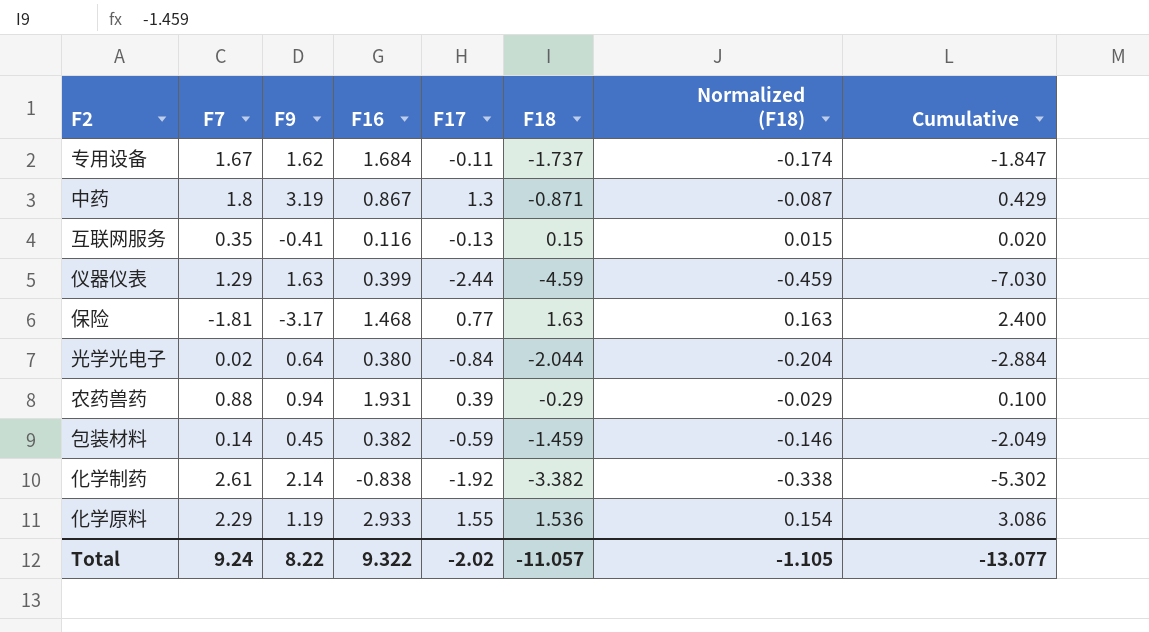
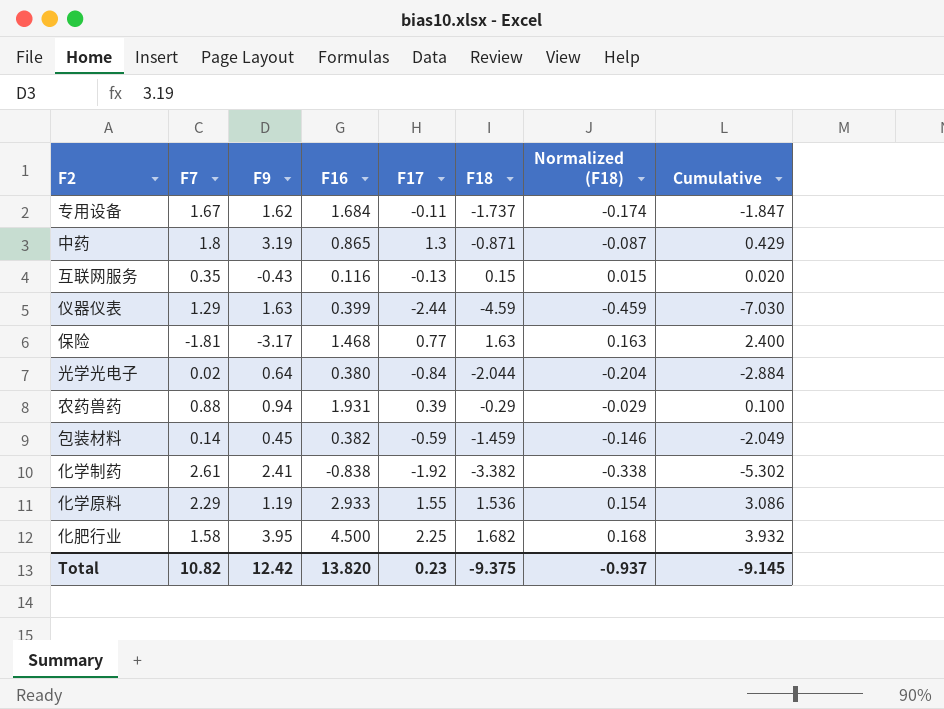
中药 | F16: 0.867 -> 0.865
互联网服务 | F9: -0.41 -> -0.43
化学制药 | F9: 2.14 -> 2.41
row 化肥行业: none -> 1.58 | 3.95 | 4.500 | 2.25 | 1.682 | 0.168 | 3.932
Total | F7: 9.24 -> 10.82
Total | F9: 8.22 -> 12.42
Total | F16: 9.322 -> 13.820
Total | F17: -2.02 -> 0.23
Total | F18: -11.057 -> -9.375
Total | Normalized (F18): -1.105 -> -0.937
Total | Cumulative: -13.077 -> -9.145

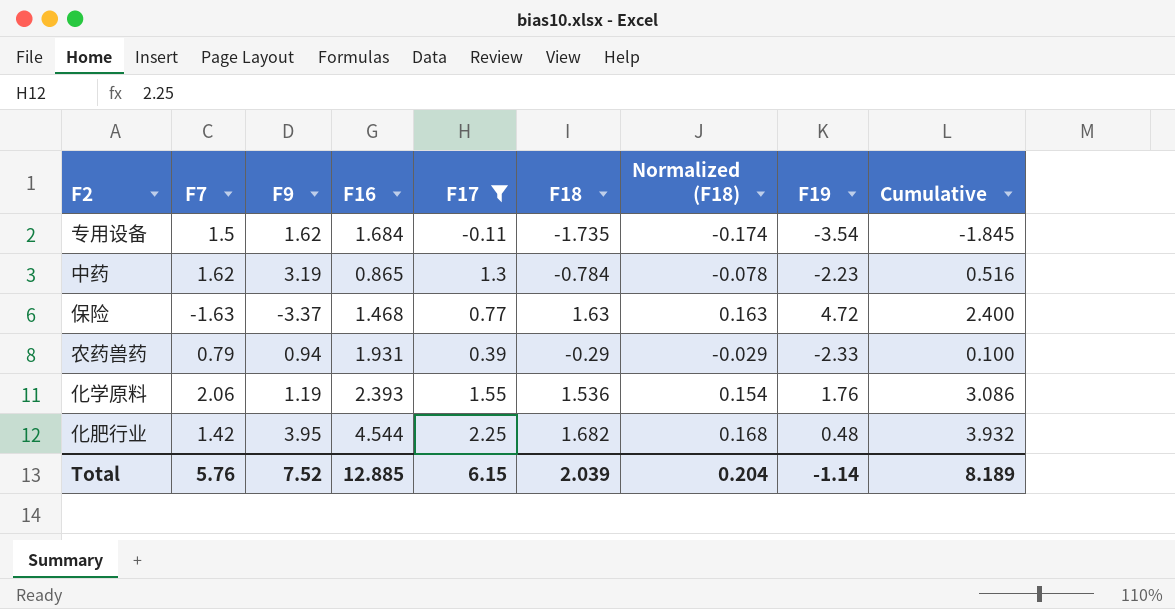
filter: none -> F17 >= -0.11
column F19 | position: none -> 8
专用设备 | F7: 1.67 -> 1.5
专用设备 | F18: -1.737 -> -1.735
专用设备 | Cumulative: -1.847 -> -1.845
中药 | F7: 1.8 -> 1.62
中药 | F18: -0.871 -> -0.784
中药 | Normalized (F18): -0.087 -> -0.078
中药 | Cumulative: 0.429 -> 0.516
保险 | F7: -1.81 -> -1.63
保险 | F9: -3.17 -> -3.37
农药兽药 | F7: 0.88 -> 0.79
化学原料 | F7: 2.29 -> 2.06
化学原料 | F16: 2.933 -> 2.393
化肥行业 | F7: 1.58 -> 1.42
化肥行业 | F16: 4.500 -> 4.544
Total | F7: 10.82 -> 5.76
Total | F9: 12.42 -> 7.52
Total | F16: 13.820 -> 12.885
Total | F17: 0.23 -> 6.15
Total | F18: -9.375 -> 2.039
Total | Normalized (F18): -0.937 -> 0.204
Total | Cumulative: -9.145 -> 8.189

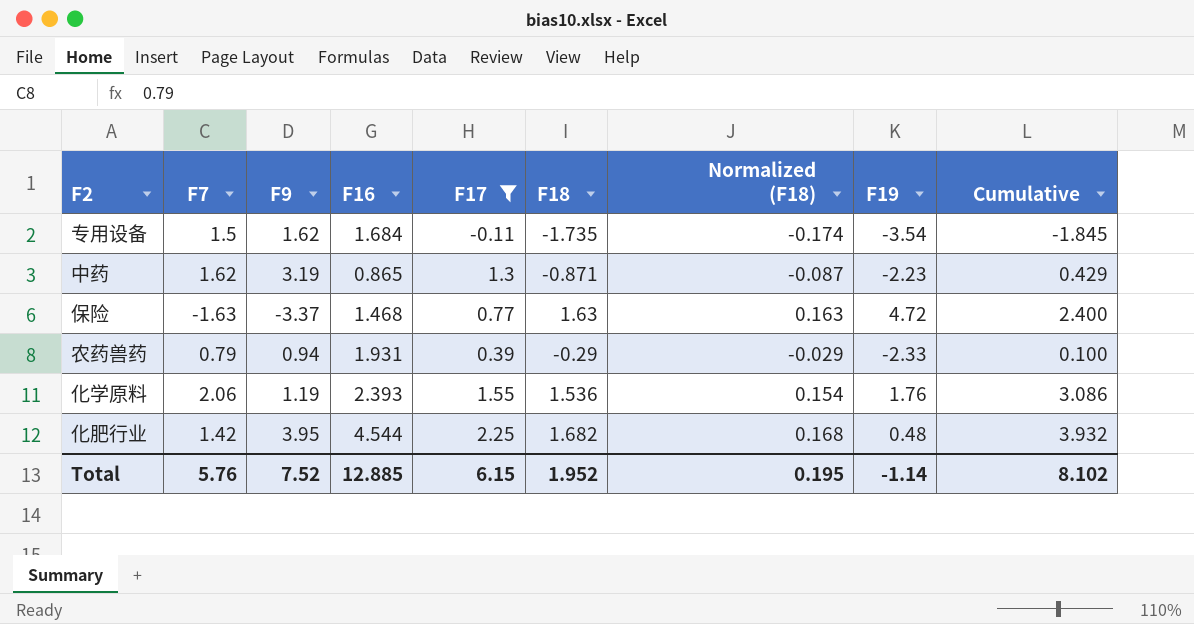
中药 | F18: -0.784 -> -0.871
中药 | Normalized (F18): -0.078 -> -0.087
中药 | Cumulative: 0.516 -> 0.429
Total | F18: 2.039 -> 1.952
Total | Normalized (F18): 0.204 -> 0.195
Total | Cumulative: 8.189 -> 8.102

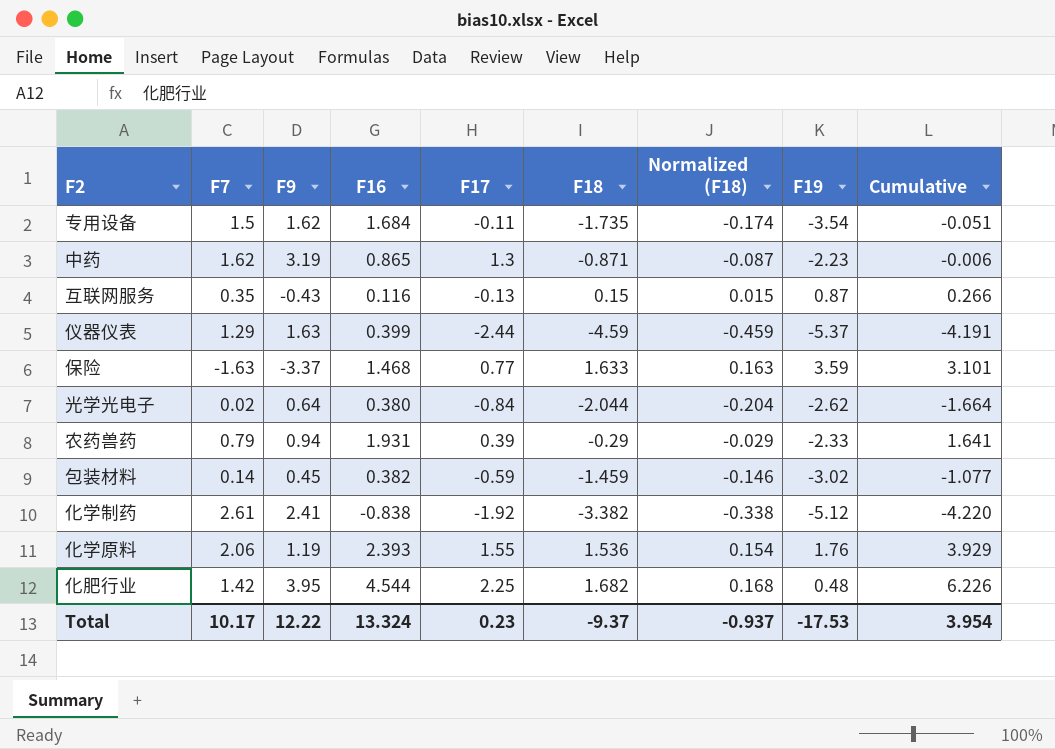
filter: F17 >= -0.11 -> none
column Cumulative | formula: [F17] + [F18] -> [F16] + [F18]
保险 | F18: 1.63 -> 1.633
保险 | F19: 4.72 -> 3.59
Total | F7: 5.76 -> 10.17
Total | F9: 7.52 -> 12.22
Total | F16: 12.885 -> 13.324
Total | F17: 6.15 -> 0.23
Total | F18: 1.952 -> -9.37
Total | Normalized (F18): 0.195 -> -0.937
Total | F19: -1.14 -> -17.53
Total | Cumulative: 8.102 -> 3.954

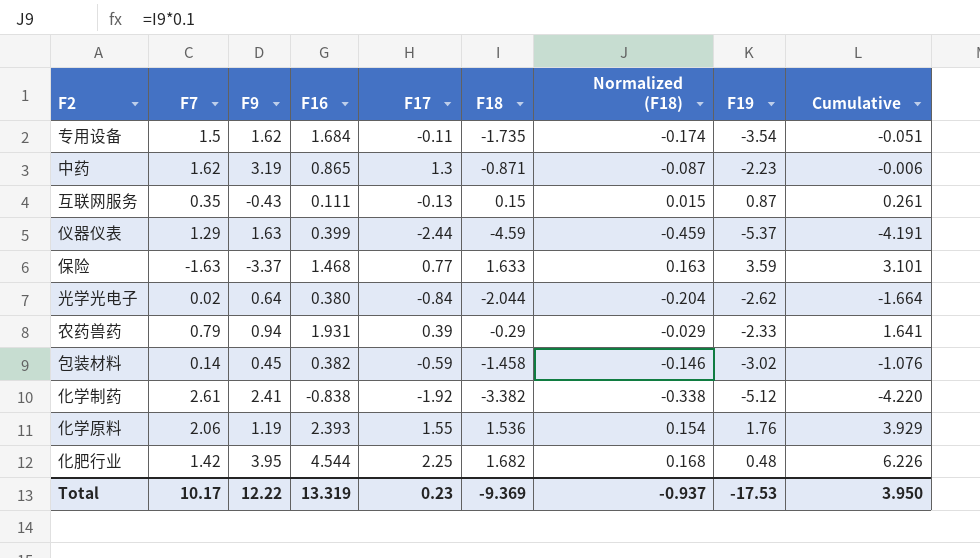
互联网服务 | F16: 0.116 -> 0.111
互联网服务 | Cumulative: 0.266 -> 0.261
包装材料 | F18: -1.459 -> -1.458
包装材料 | Cumulative: -1.077 -> -1.076
Total | F16: 13.324 -> 13.319
Total | F18: -9.37 -> -9.369
Total | Cumulative: 3.954 -> 3.950

